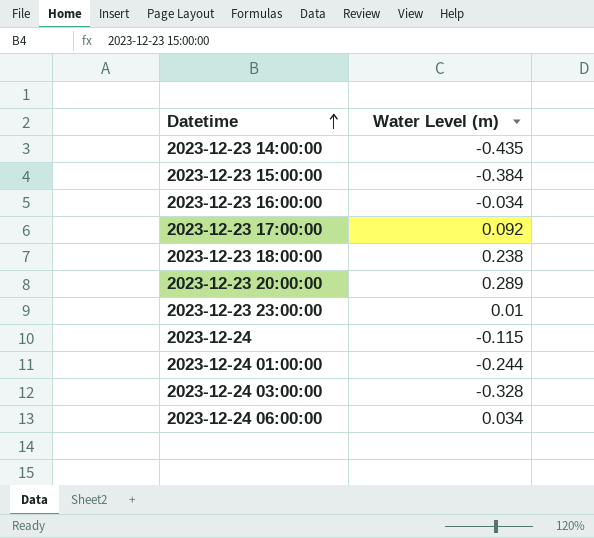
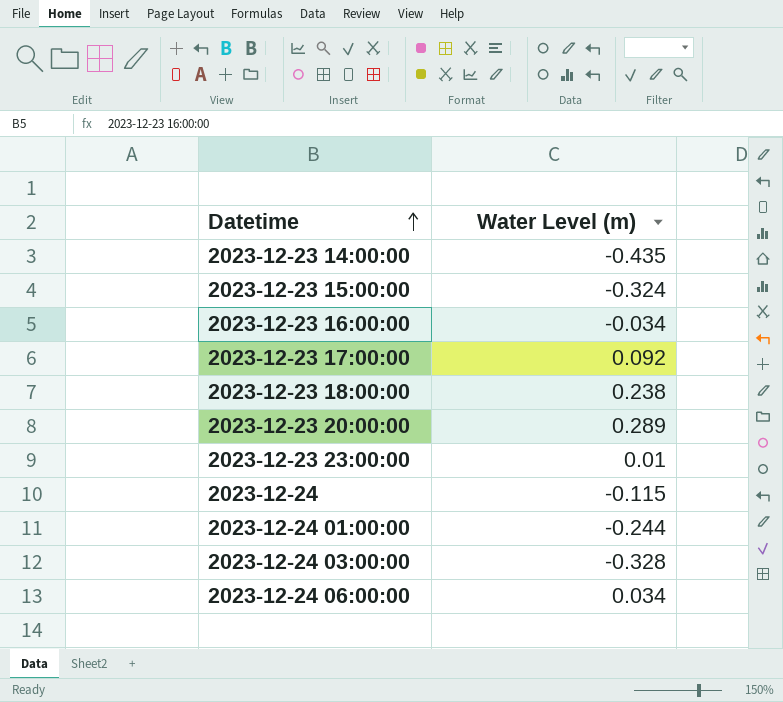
2023-12-23 15:00:00 | Water Level (m): -0.384 -> -0.324

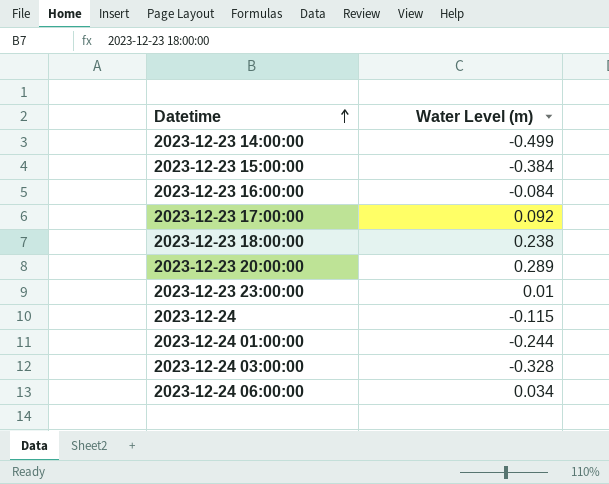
2023-12-23 14:00:00 | Water Level (m): -0.435 -> -0.499
2023-12-23 15:00:00 | Water Level (m): -0.324 -> -0.384
2023-12-23 16:00:00 | Water Level (m): -0.034 -> -0.084

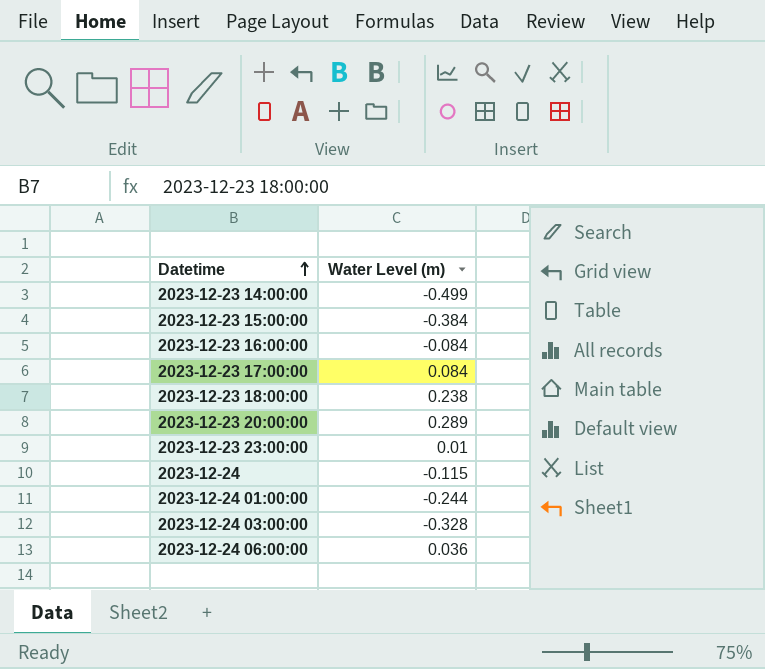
2023-12-23 17:00:00 | Water Level (m): 0.092 -> 0.084
2023-12-24 06:00:00 | Water Level (m): 0.034 -> 0.036

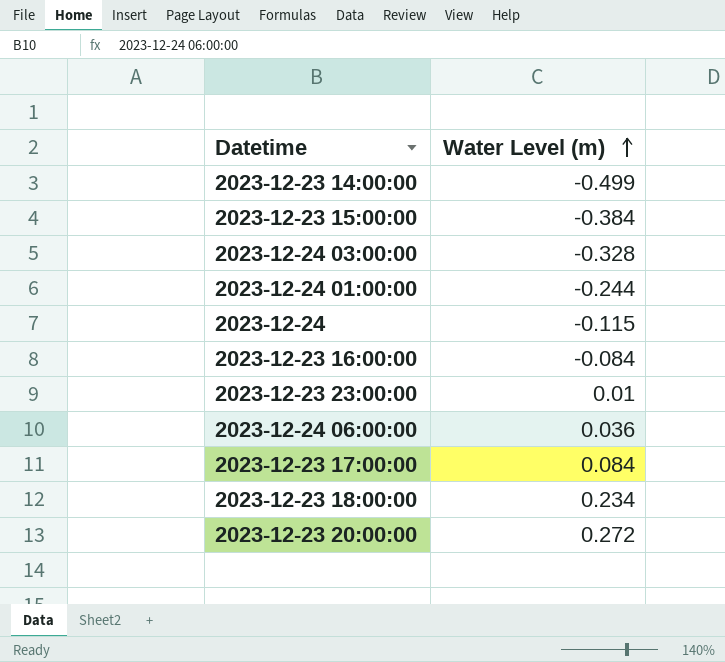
row order: Datetime ascending -> Water Level (m) ascending
2023-12-23 18:00:00 | Water Level (m): 0.238 -> 0.234
2023-12-23 20:00:00 | Water Level (m): 0.289 -> 0.272

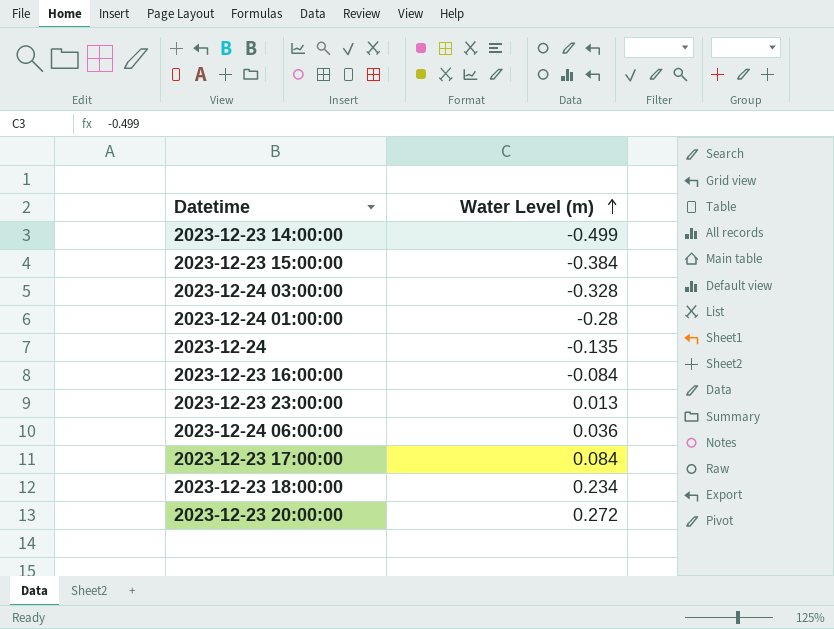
2023-12-24 01:00:00 | Water Level (m): -0.244 -> -0.28
2023-12-24 | Water Level (m): -0.115 -> -0.135
2023-12-23 23:00:00 | Water Level (m): 0.01 -> 0.013

